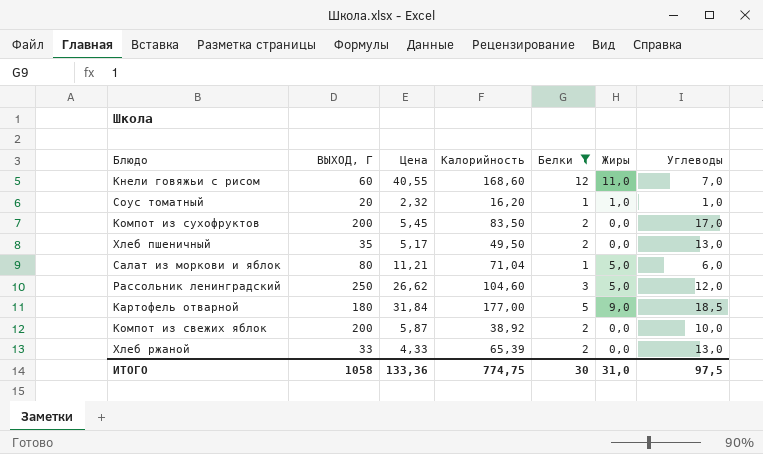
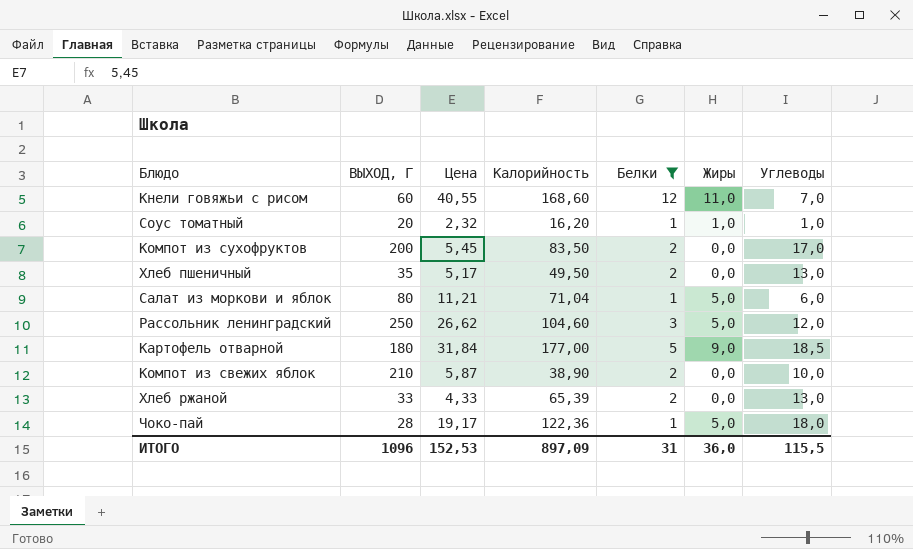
Компот из свежих яблок | ВЫХОД, Г: 200 -> 210
Компот из свежих яблок | Калорийность: 38,92 -> 38,90
row Чоко-пай: none -> 28 | 19,17 | 122,36 | 1 | 5,0 | 18,0
ИТОГО | ВЫХОД, Г: 1058 -> 1096
ИТОГО | Цена: 133,36 -> 152,53
ИТОГО | Калорийность: 774,75 -> 897,09
ИТОГО | Белки: 30 -> 31
ИТОГО | Жиры: 31,0 -> 36,0
ИТОГО | Углеводы: 97,5 -> 115,5

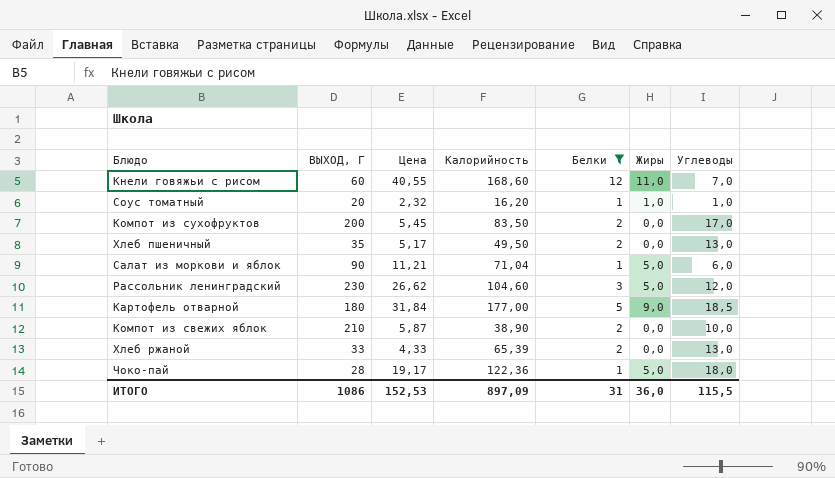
Салат из моркови и яблок | ВЫХОД, Г: 80 -> 90
Рассольник ленинградский | ВЫХОД, Г: 250 -> 230
ИТОГО | ВЫХОД, Г: 1096 -> 1086

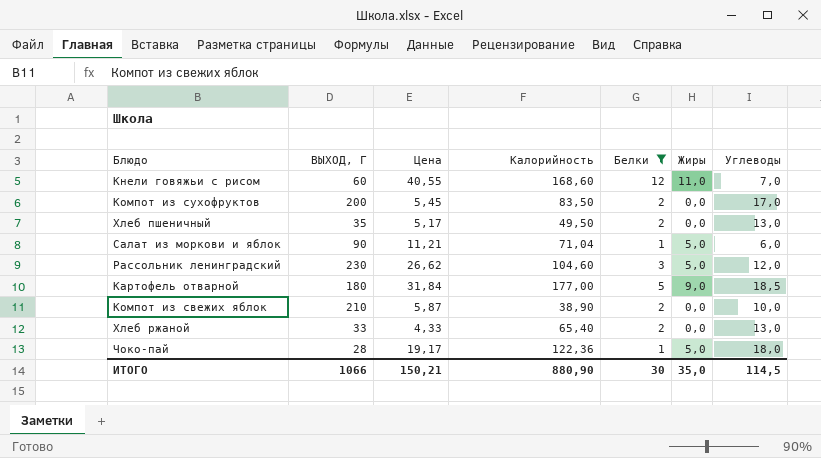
row Соус томатный: 20 | 2,32 | 16,20 | 1 | 1,0 | 1,0 -> none
Хлеб ржаной | Калорийность: 65,39 -> 65,40
ИТОГО | ВЫХОД, Г: 1086 -> 1066
ИТОГО | Цена: 152,53 -> 150,21
ИТОГО | Калорийность: 897,09 -> 880,90
ИТОГО | Белки: 31 -> 30
ИТОГО | Жиры: 36,0 -> 35,0
ИТОГО | Углеводы: 115,5 -> 114,5

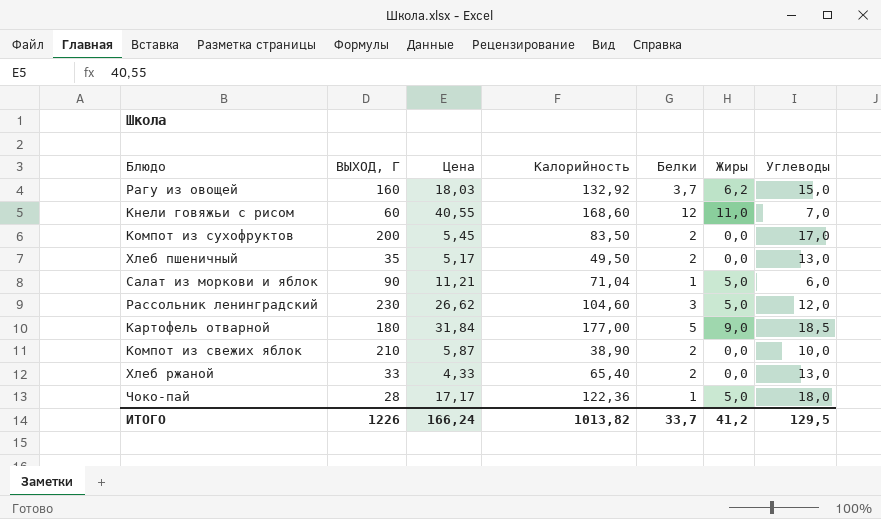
filter: Белки != 3,7 -> none
Чоко-пай | Цена: 19,17 -> 17,17
ИТОГО | ВЫХОД, Г: 1066 -> 1226
ИТОГО | Цена: 150,21 -> 166,24
ИТОГО | Калорийность: 880,90 -> 1013,82
ИТОГО | Белки: 30 -> 33,7
ИТОГО | Жиры: 35,0 -> 41,2
ИТОГО | Углеводы: 114,5 -> 129,5

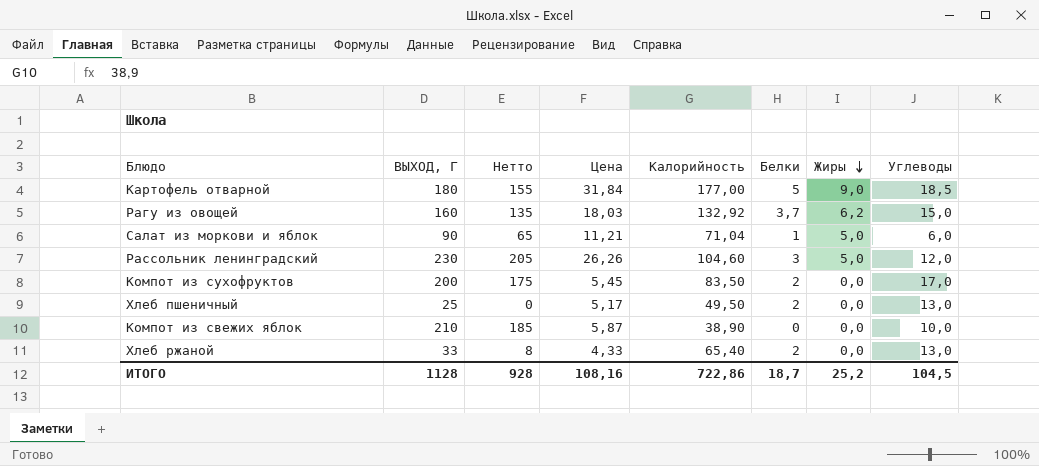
row order: none -> Жиры descending
column Нетто | formula: none -> [ВЫХОД, Г] - 25
row Кнели говяжьи с рисом: 60 | 40,55 | 168,60 | 12 | 11,0 | 7,0 -> none
row Чоко-пай: 28 | 17,17 | 122,36 | 1 | 5,0 | 18,0 -> none
Рассольник ленинградский | Цена: 26,62 -> 26,26
Хлеб пшеничный | ВЫХОД, Г: 35 -> 25
Компот из свежих яблок | Белки: 2 -> 0
ИТОГО | ВЫХОД, Г: 1226 -> 1128
ИТОГО | Цена: 166,24 -> 108,16
ИТОГО | Калорийность: 1013,82 -> 722,86
ИТОГО | Белки: 33,7 -> 18,7
ИТОГО | Жиры: 41,2 -> 25,2
ИТОГО | Углеводы: 129,5 -> 104,5

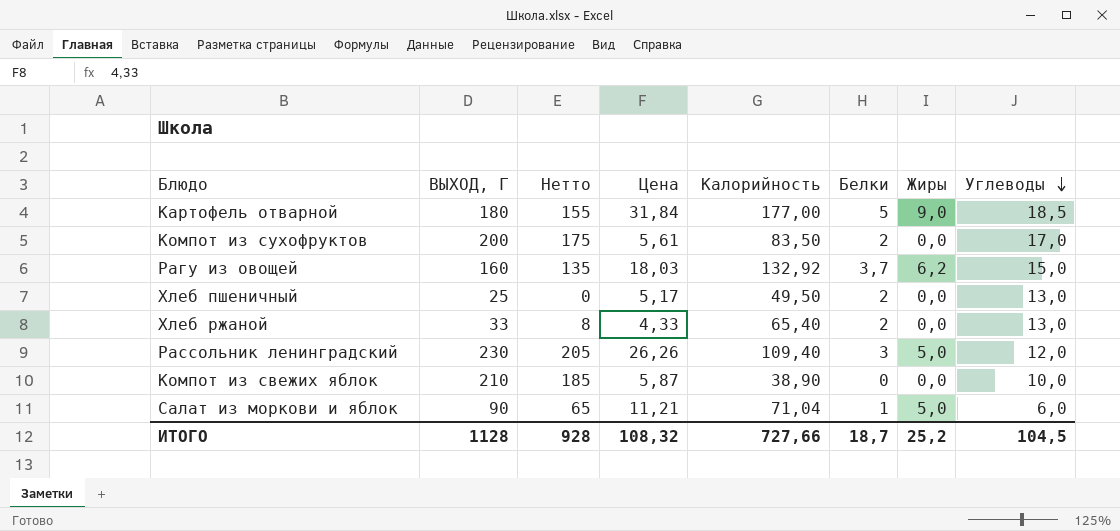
row order: Жиры descending -> Углеводы descending
Компот из сухофруктов | Цена: 5,45 -> 5,61
Рассольник ленинградский | Калорийность: 104,60 -> 109,40
ИТОГО | Цена: 108,16 -> 108,32
ИТОГО | Калорийность: 722,86 -> 727,66

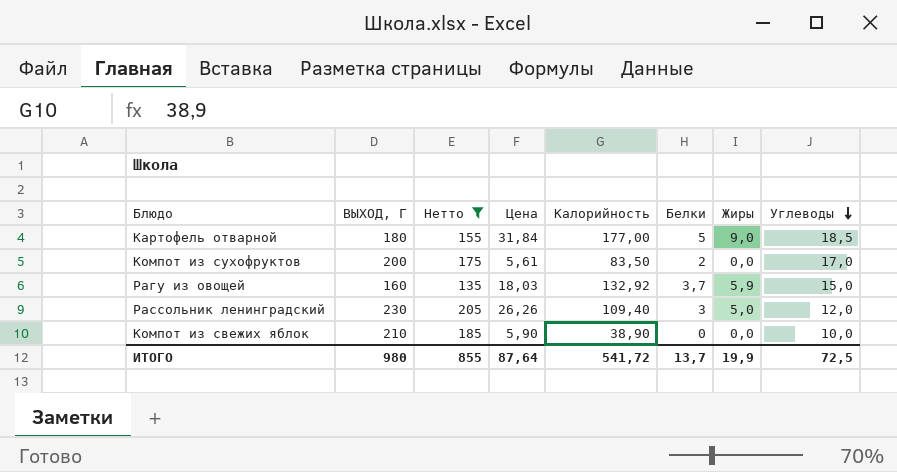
filter: none -> Нетто >= 135
Рагу из овощей | Жиры: 6,2 -> 5,9
Компот из свежих яблок | Цена: 5,87 -> 5,90
ИТОГО | ВЫХОД, Г: 1128 -> 980
ИТОГО | Нетто: 928 -> 855
ИТОГО | Цена: 108,32 -> 87,64
ИТОГО | Калорийность: 727,66 -> 541,72
ИТОГО | Белки: 18,7 -> 13,7
ИТОГО | Жиры: 25,2 -> 19,9
ИТОГО | Углеводы: 104,5 -> 72,5

